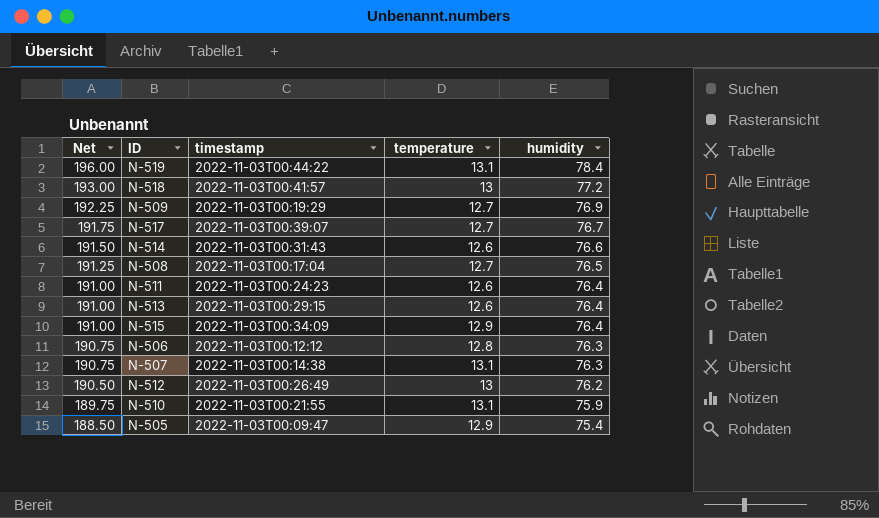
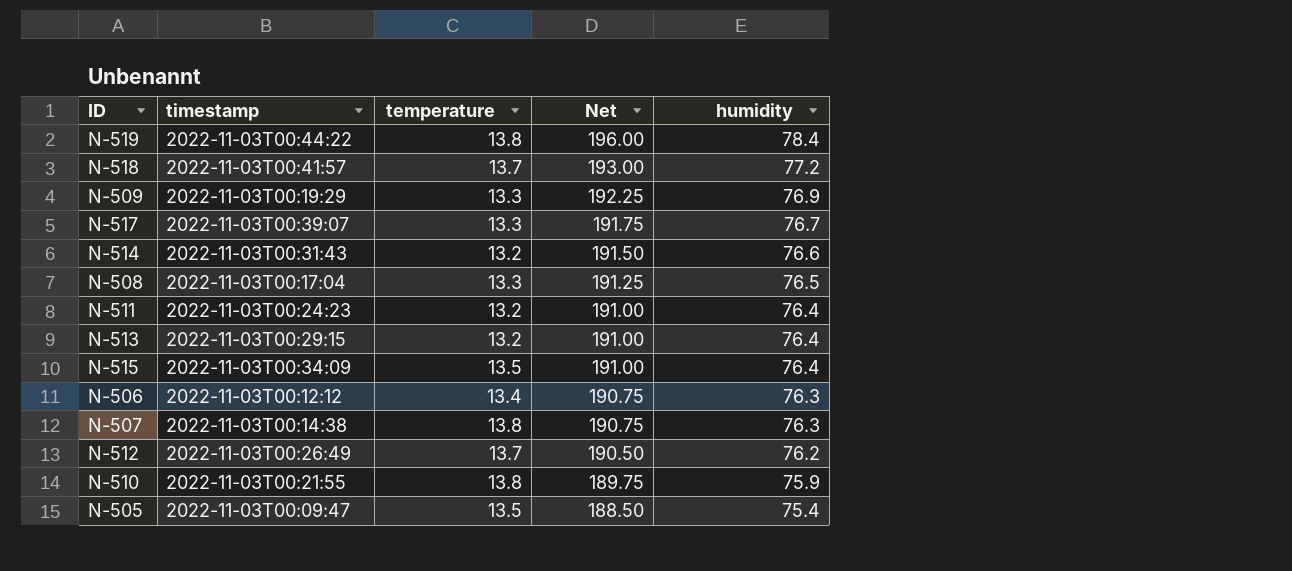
column Net | position: 1 -> 4
N-519 | temperature: 13.1 -> 13.8
N-518 | temperature: 13 -> 13.7
N-509 | temperature: 12.7 -> 13.3
N-517 | temperature: 12.7 -> 13.3
N-514 | temperature: 12.6 -> 13.2
N-508 | temperature: 12.7 -> 13.3
N-511 | temperature: 12.6 -> 13.2
N-513 | temperature: 12.6 -> 13.2
N-515 | temperature: 12.9 -> 13.5
N-506 | temperature: 12.8 -> 13.4
N-507 | temperature: 13.1 -> 13.8
N-512 | temperature: 13 -> 13.7
N-510 | temperature: 13.1 -> 13.8
N-505 | temperature: 12.9 -> 13.5

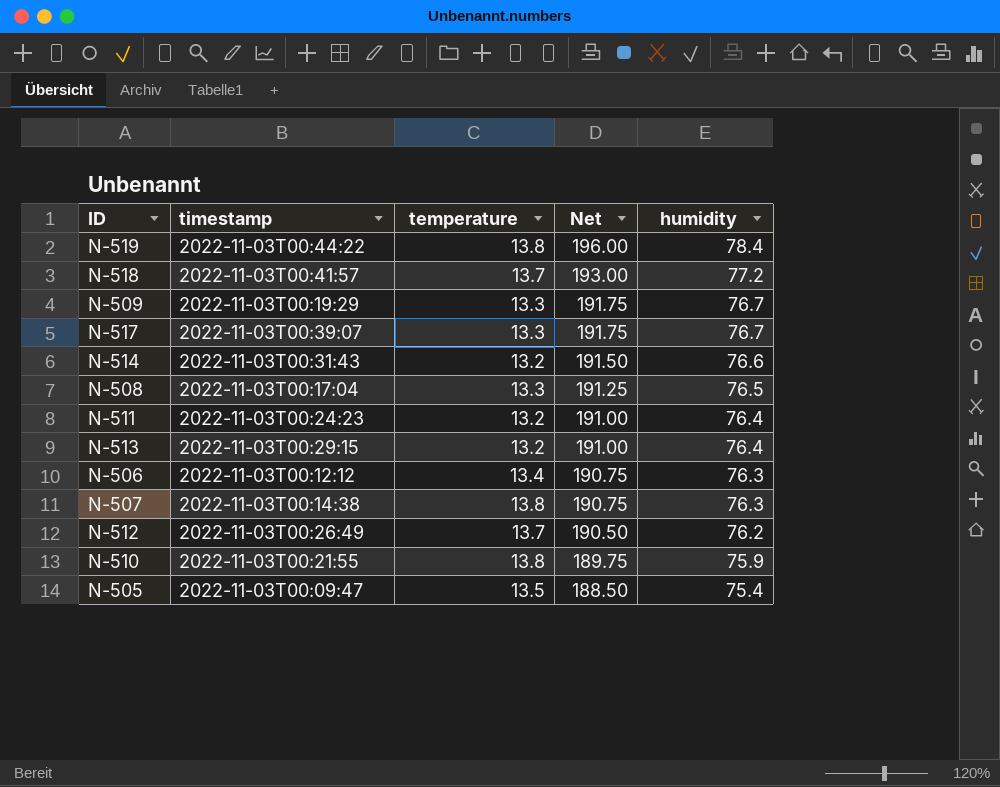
row N-515: 2022-11-03T00:34:09 | 13.5 | 191.00 | 76.4 -> none
N-509 | Net: 192.25 -> 191.75
N-509 | humidity: 76.9 -> 76.7

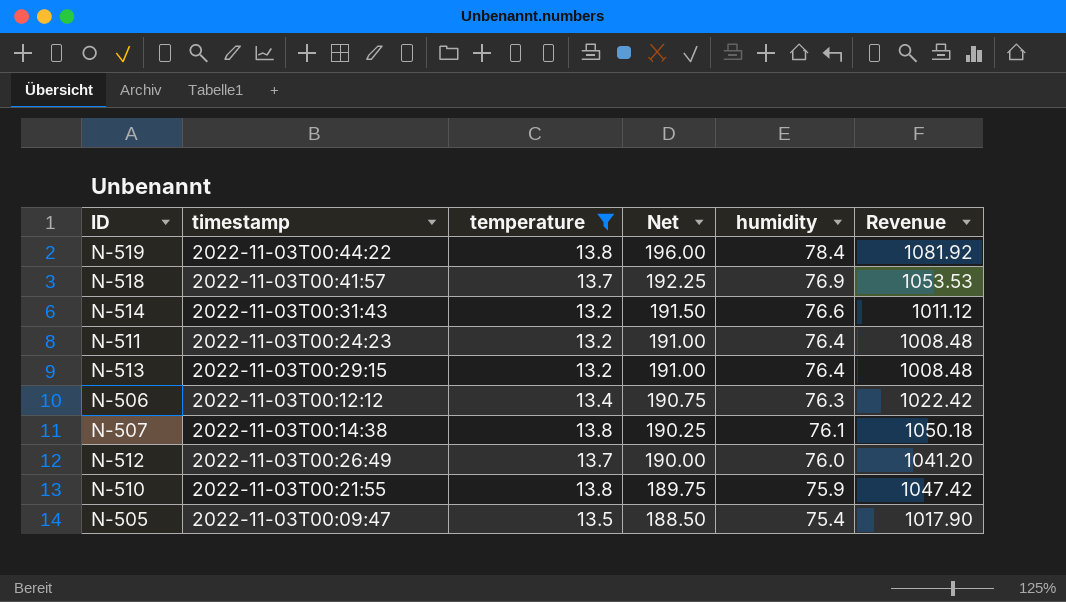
filter: none -> temperature != 13.3
column Revenue | formula: none -> [temperature] * [humidity]
N-518 | Net: 193.00 -> 192.25
N-518 | humidity: 77.2 -> 76.9
N-507 | Net: 190.75 -> 190.25
N-507 | humidity: 76.3 -> 76.1
N-512 | Net: 190.50 -> 190.00
N-512 | humidity: 76.2 -> 76.0

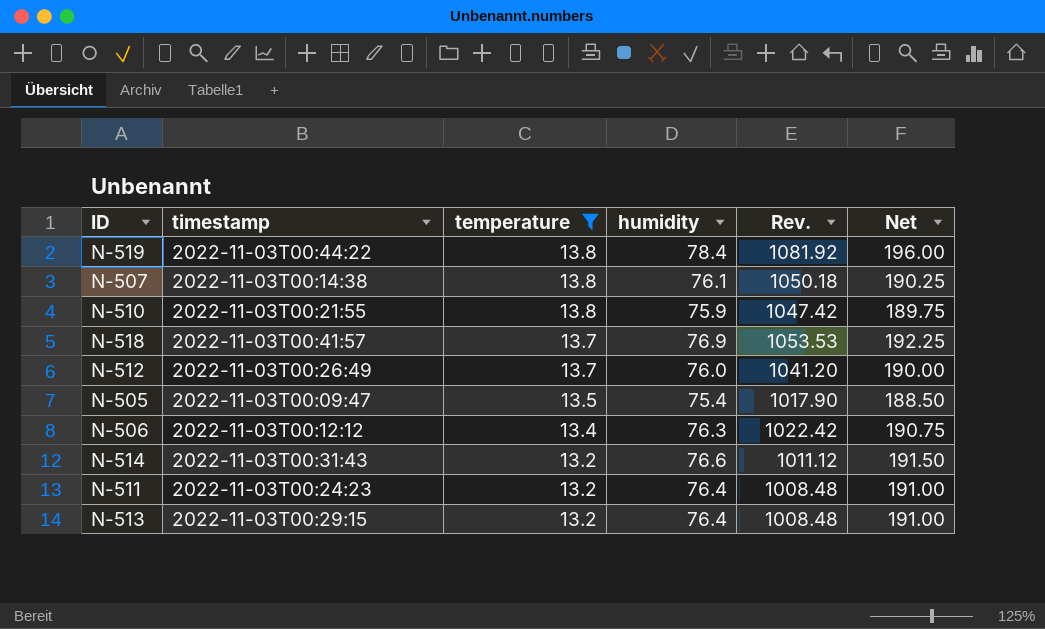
row order: Net descending -> temperature descending
column name: Revenue -> Rev.
column Net | position: 4 -> 6

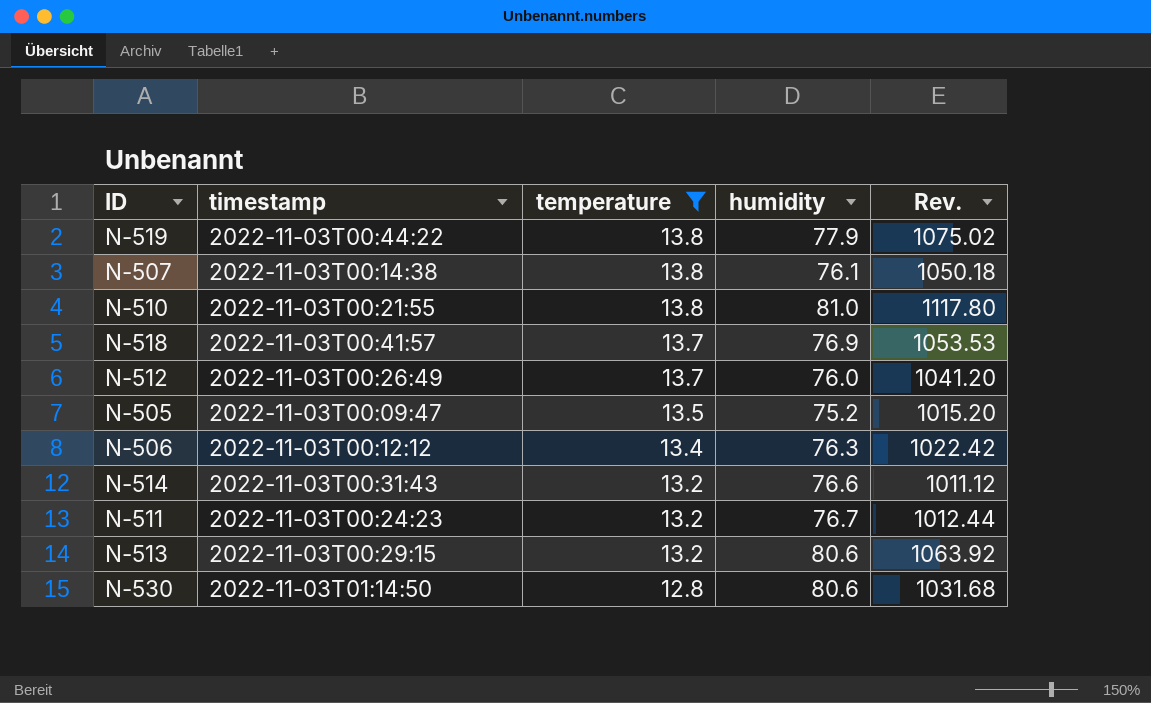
column Net | formula: [humidity] * 2.5 -> none
N-519 | humidity: 78.4 -> 77.9
N-519 | Rev.: 1081.92 -> 1075.02
N-510 | humidity: 75.9 -> 81.0
N-510 | Rev.: 1047.42 -> 1117.80
N-505 | humidity: 75.4 -> 75.2
N-505 | Rev.: 1017.90 -> 1015.20
N-511 | humidity: 76.4 -> 76.7
N-511 | Rev.: 1008.48 -> 1012.44
N-513 | humidity: 76.4 -> 80.6
N-513 | Rev.: 1008.48 -> 1063.92
row N-530: none -> 2022-11-03T01:14:50 | 12.8 | 80.6 | 1031.68

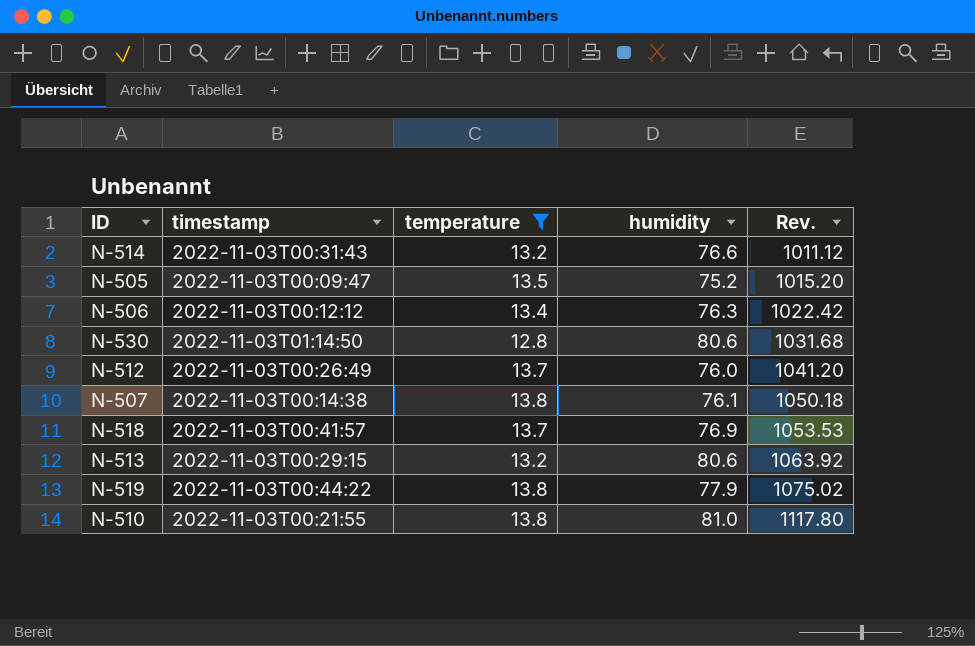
row order: temperature descending -> Rev. ascending
row N-511: 2022-11-03T00:24:23 | 13.2 | 76.7 | 1012.44 -> none

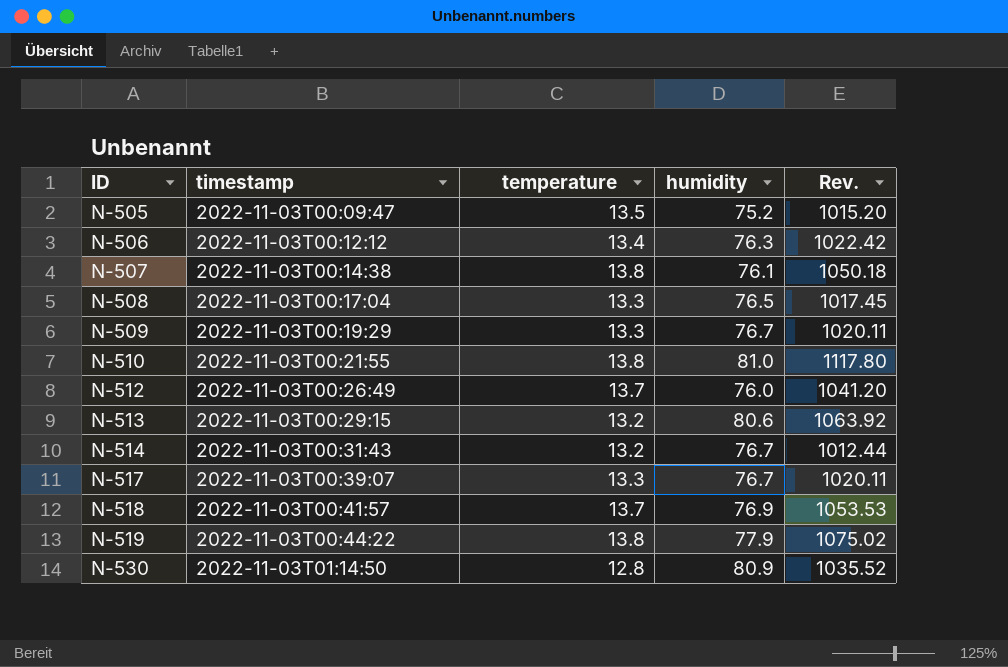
filter: temperature != 13.3 -> none
row order: Rev. ascending -> ID ascending
N-514 | humidity: 76.6 -> 76.7
N-514 | Rev.: 1011.12 -> 1012.44
N-530 | humidity: 80.6 -> 80.9
N-530 | Rev.: 1031.68 -> 1035.52

